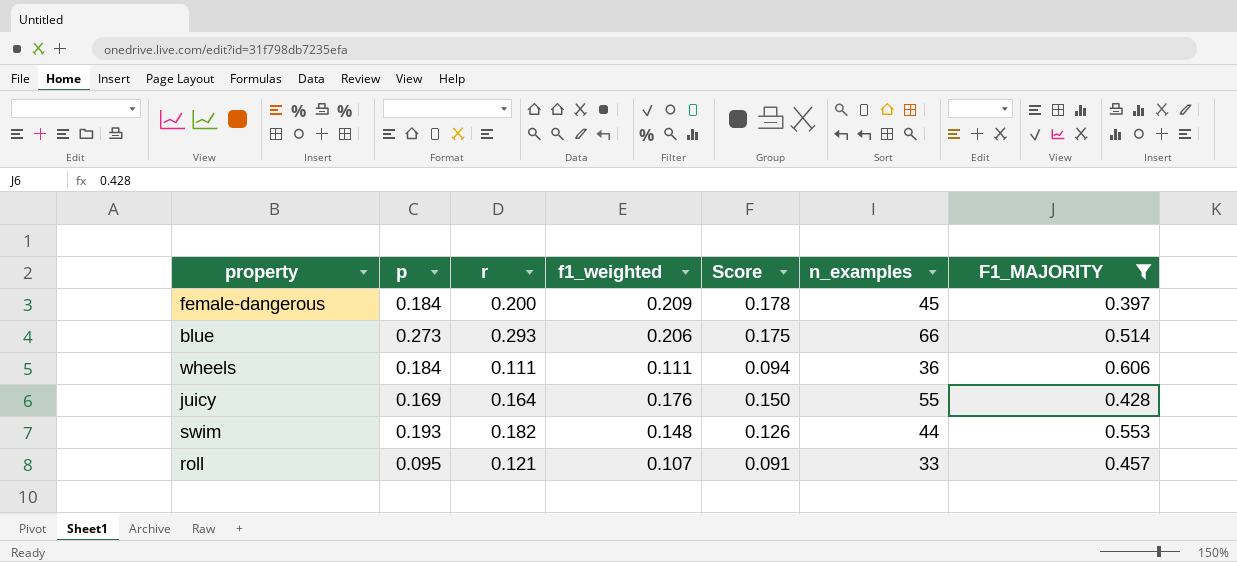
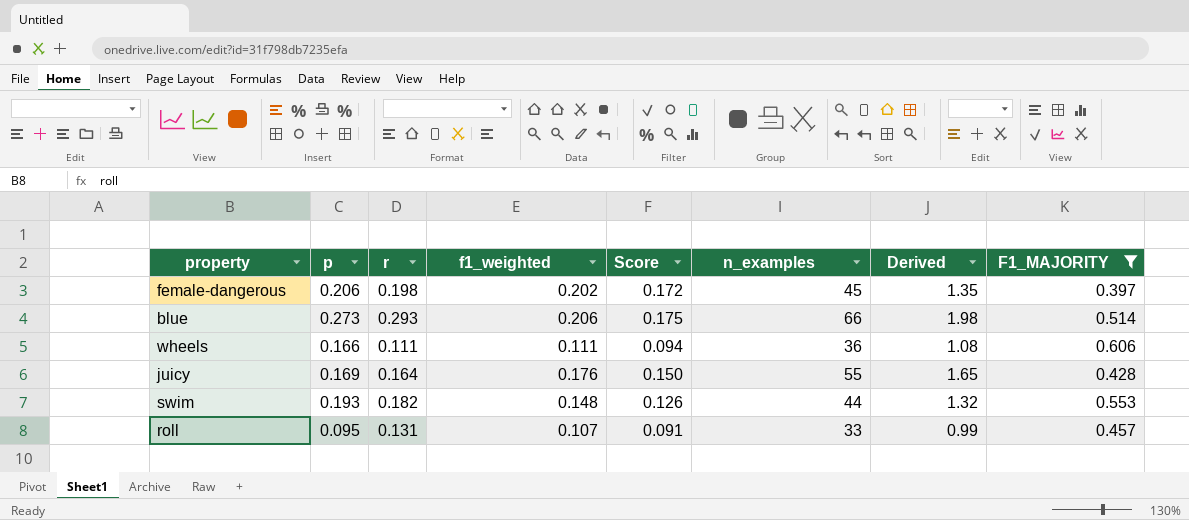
column Derived | formula: none -> [n_examples] * 0.03
female-dangerous | p: 0.184 -> 0.206
female-dangerous | r: 0.200 -> 0.198
female-dangerous | f1_weighted: 0.209 -> 0.202
female-dangerous | Score: 0.178 -> 0.172
wheels | p: 0.184 -> 0.166
roll | r: 0.121 -> 0.131

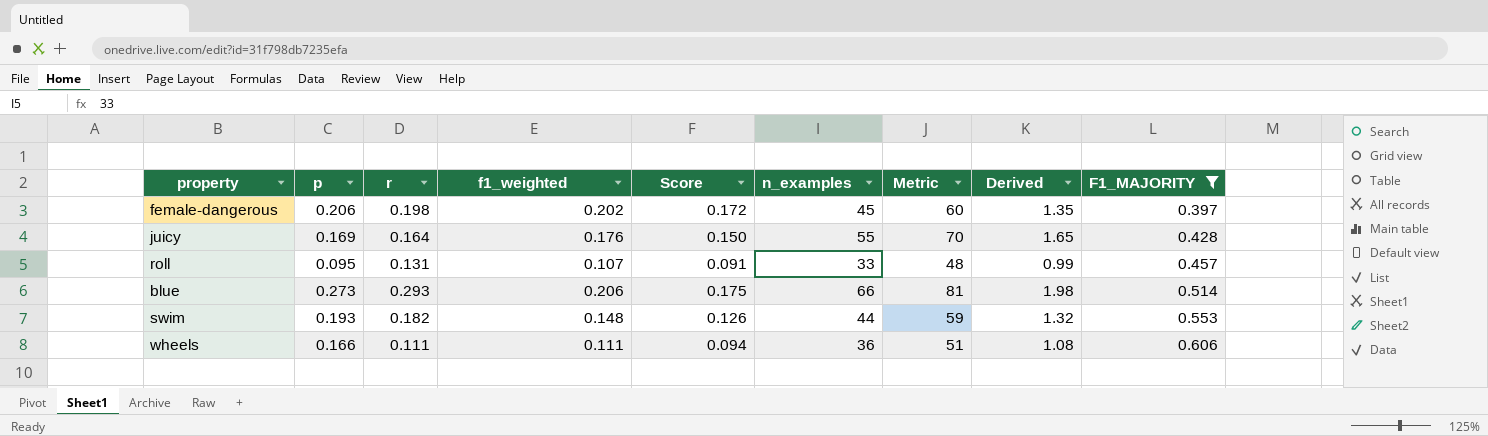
row order: none -> F1_MAJORITY ascending
column Metric | formula: none -> [n_examples] + 15

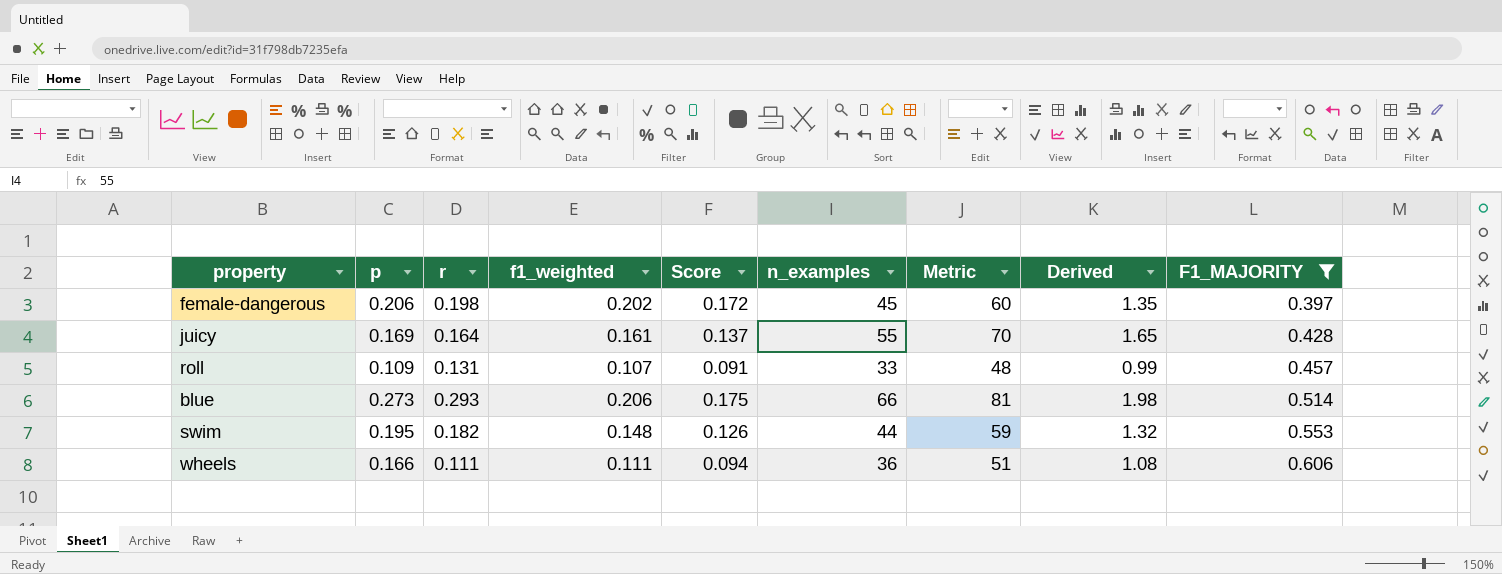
juicy | f1_weighted: 0.176 -> 0.161
juicy | Score: 0.150 -> 0.137
roll | p: 0.095 -> 0.109
swim | p: 0.193 -> 0.195

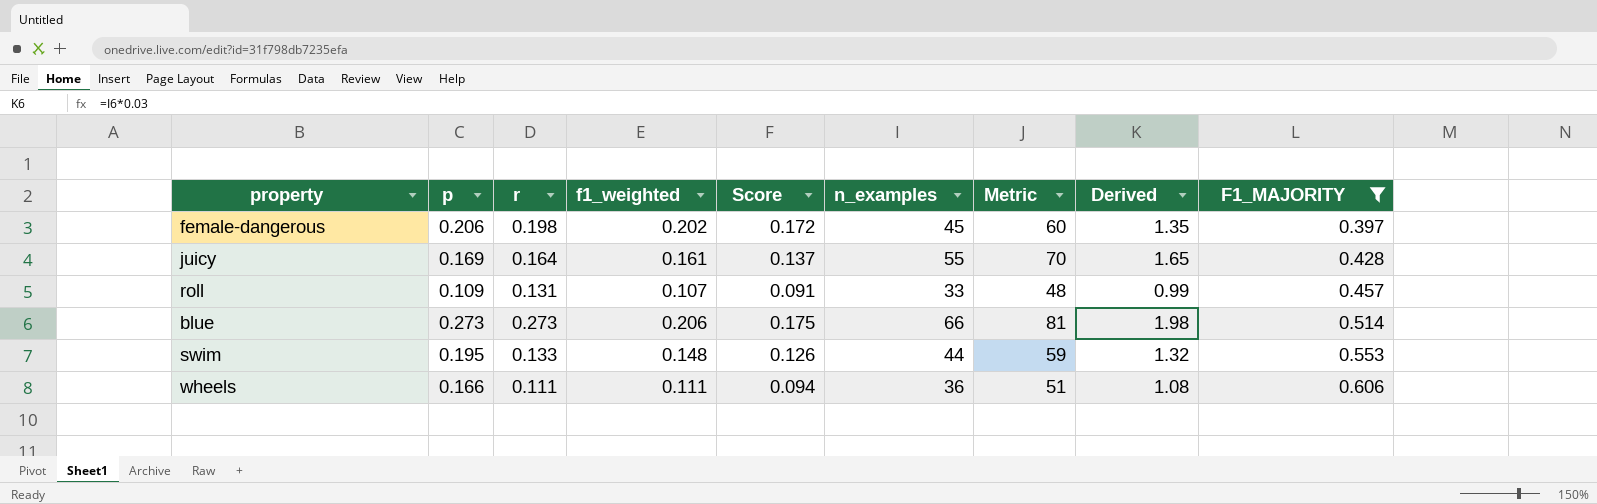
blue | r: 0.293 -> 0.273
swim | r: 0.182 -> 0.133

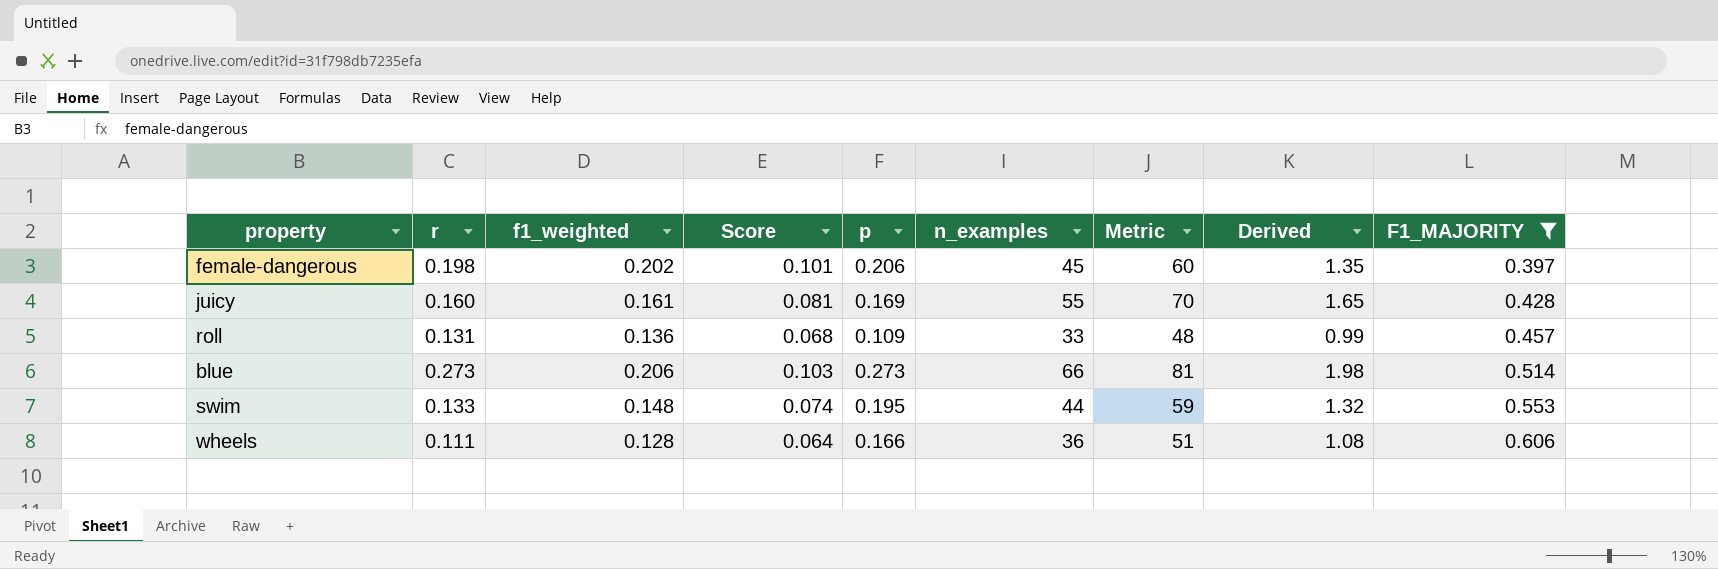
column Score | formula: [f1_weighted] * 0.85 -> [f1_weighted] * 0.5
column p | position: 2 -> 5
juicy | r: 0.164 -> 0.160
roll | f1_weighted: 0.107 -> 0.136
wheels | f1_weighted: 0.111 -> 0.128

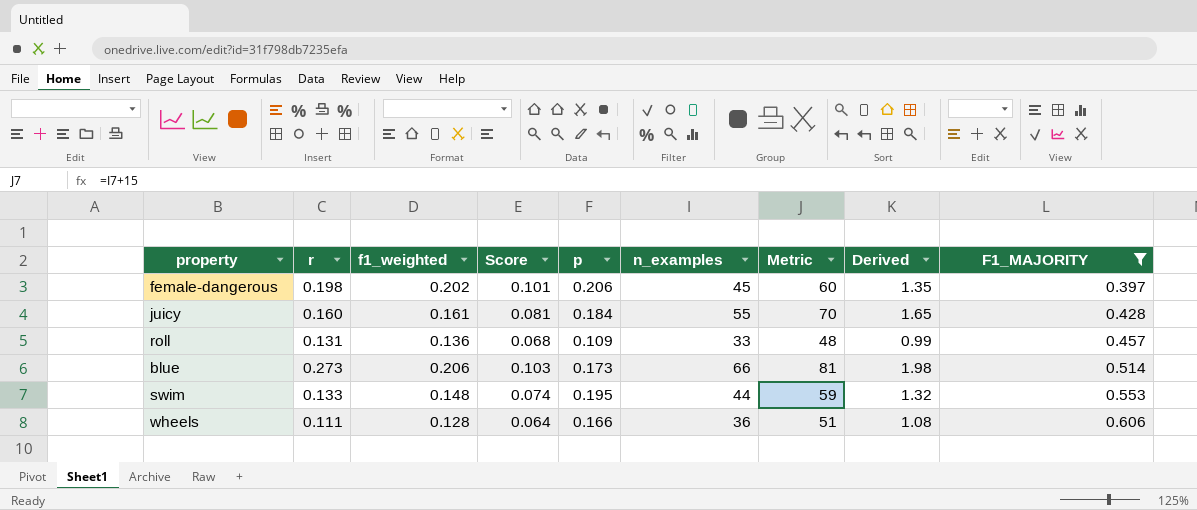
juicy | p: 0.169 -> 0.184
blue | p: 0.273 -> 0.173

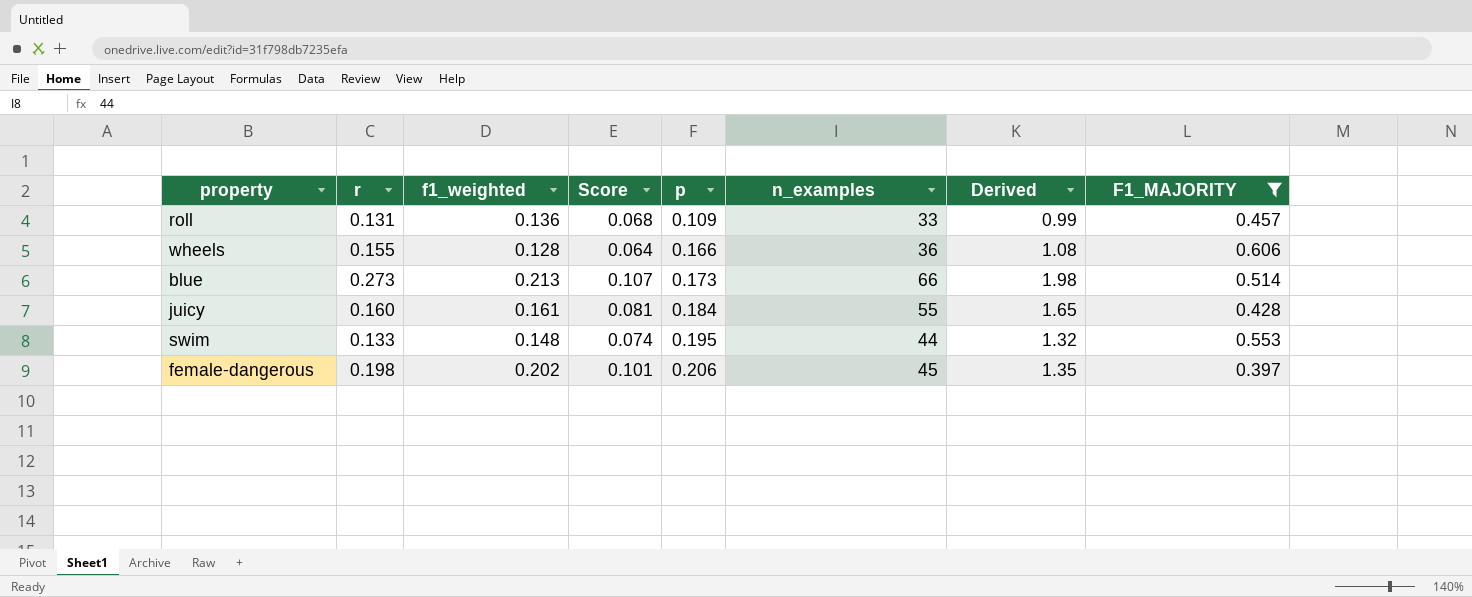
row order: F1_MAJORITY ascending -> p ascending
column Metric | formula: [n_examples] + 15 -> none
wheels | r: 0.111 -> 0.155
blue | f1_weighted: 0.206 -> 0.213
blue | Score: 0.103 -> 0.107

